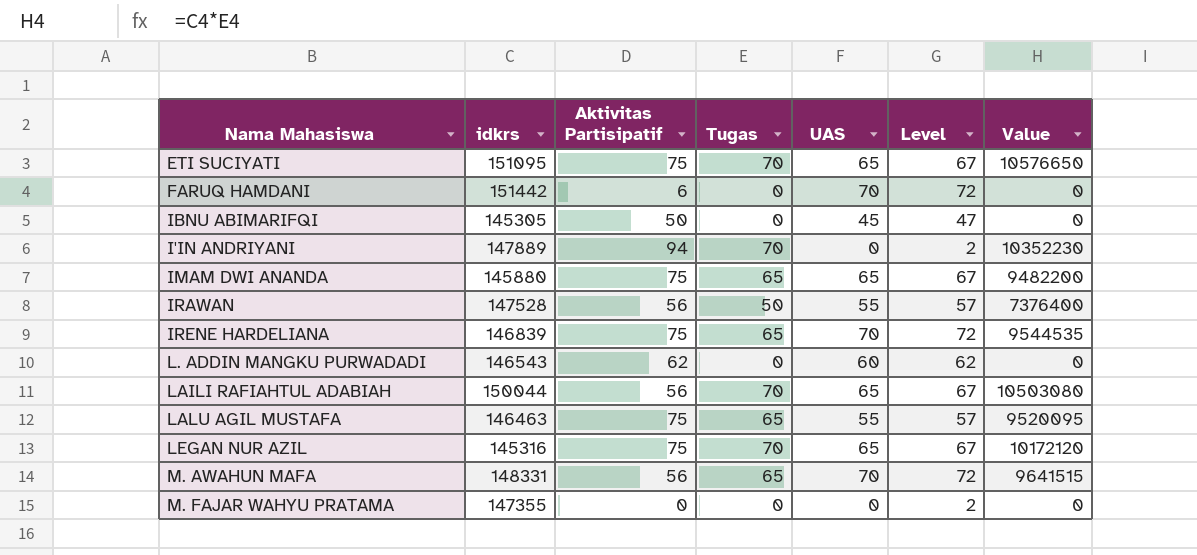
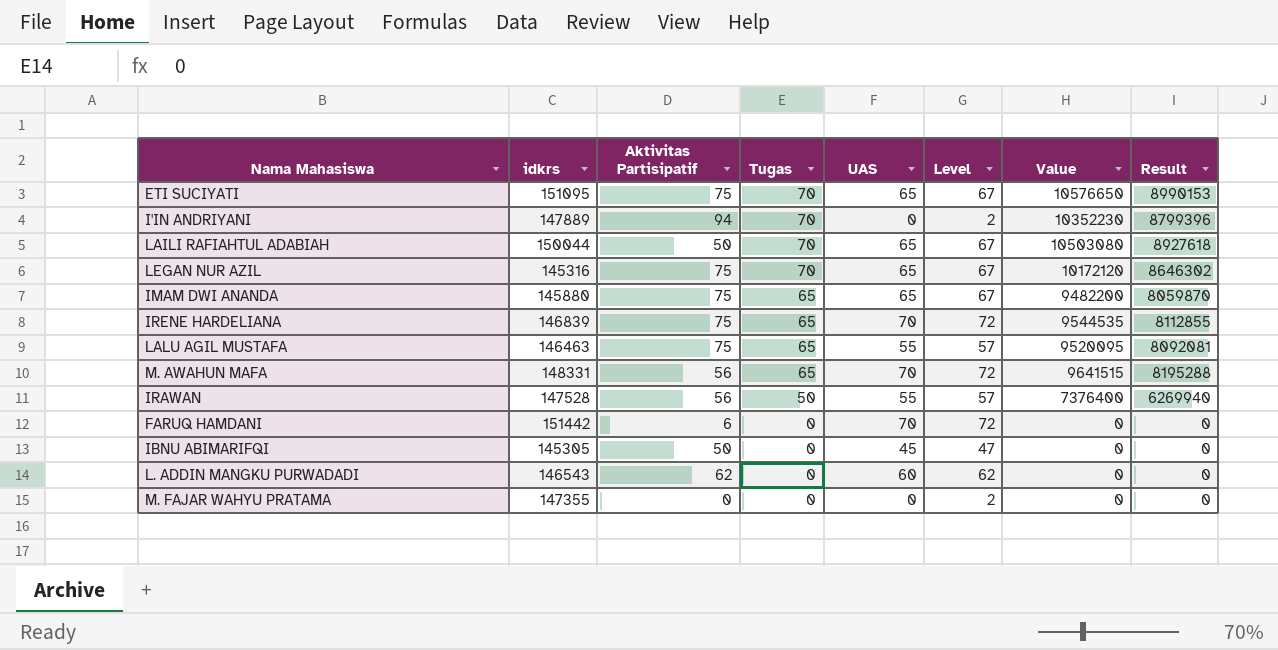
row order: none -> Tugas descending
column Result | formula: none -> [Value] * 0.85
LAILI RAFIAHTUL ADABIAH | Aktivitas Partisipatif: 56 -> 50

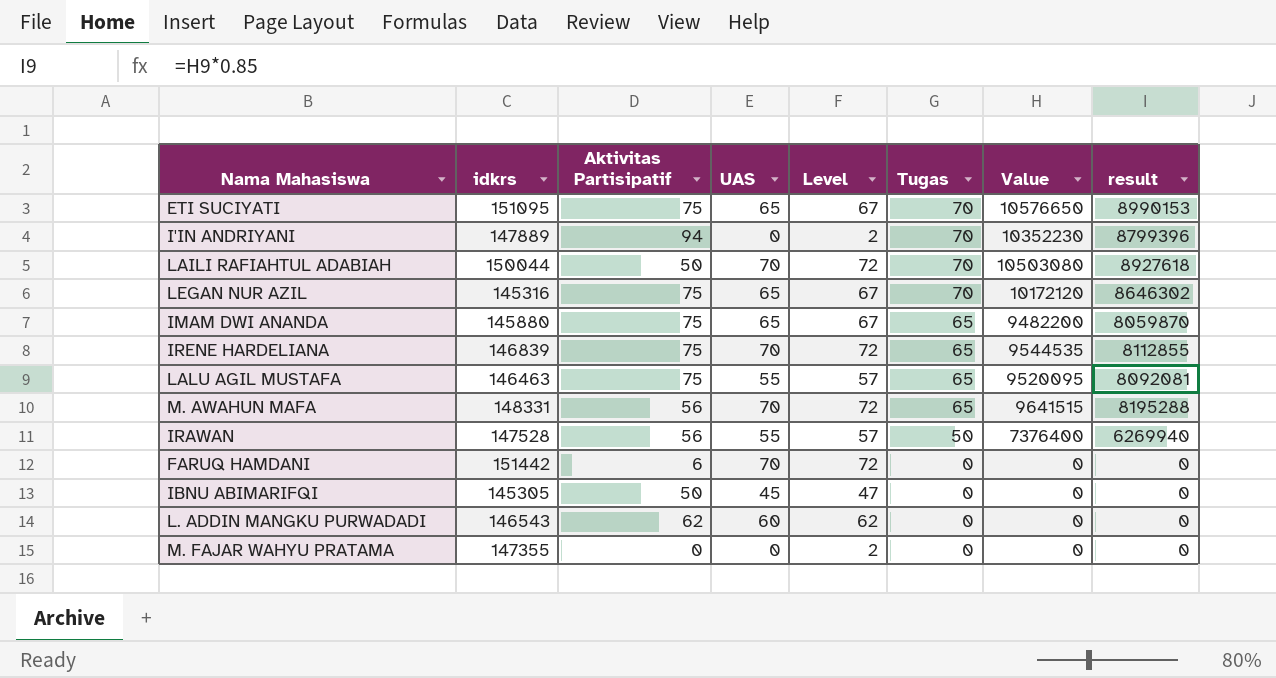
column Tugas | position: 4 -> 6
column name: Result -> result
LAILI RAFIAHTUL ADABIAH | UAS: 65 -> 70
LAILI RAFIAHTUL ADABIAH | Level: 67 -> 72

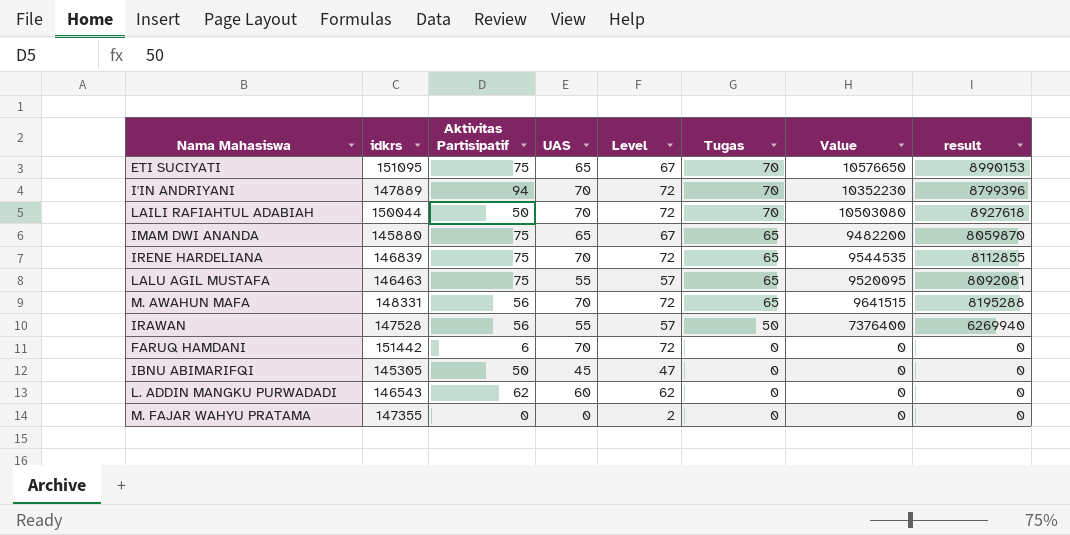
row LEGAN NUR AZIL: 145316 | 75 | 65 | 67 | 70 | 10172120 | 8646302 -> none
I'IN ANDRIYANI | UAS: 0 -> 70
I'IN ANDRIYANI | Level: 2 -> 72

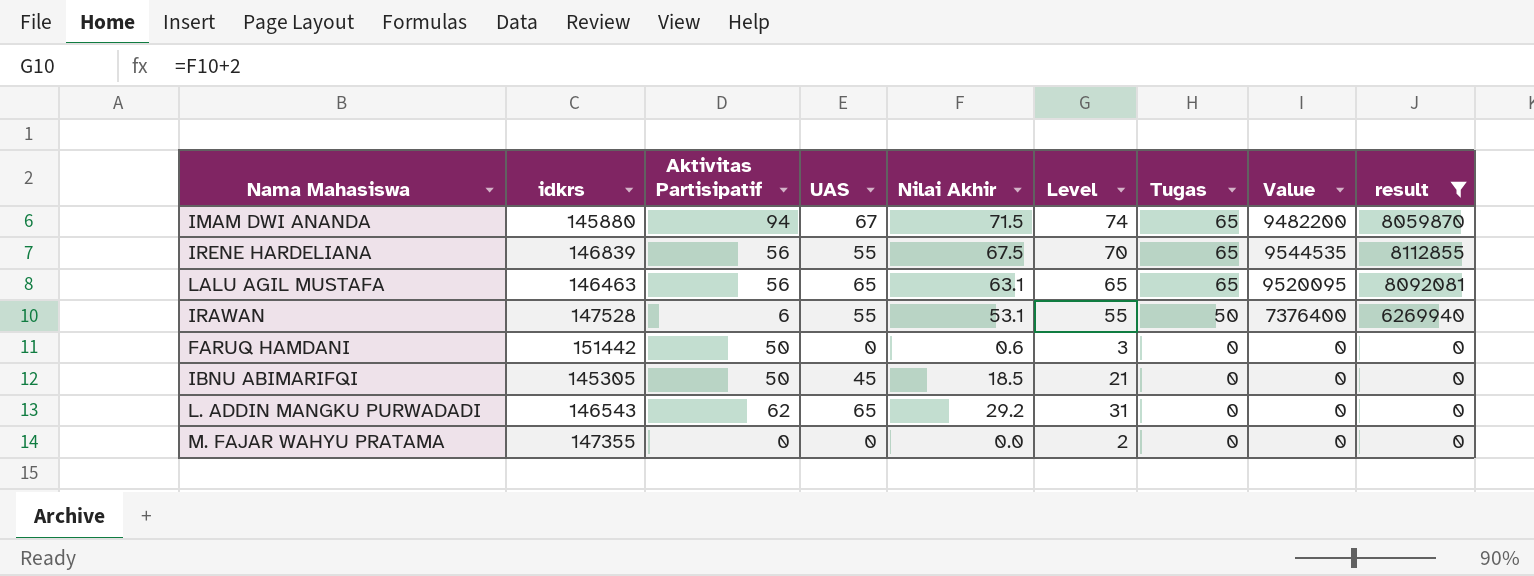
filter: none -> result <= 8112855
column Nilai Akhir | position: none -> 5
column Level | formula: [UAS] + 2 -> [Nilai Akhir] + 2
IMAM DWI ANANDA | Aktivitas Partisipatif: 75 -> 94
IMAM DWI ANANDA | UAS: 65 -> 67
IRENE HARDELIANA | Aktivitas Partisipatif: 75 -> 56
IRENE HARDELIANA | UAS: 70 -> 55
LALU AGIL MUSTAFA | Aktivitas Partisipatif: 75 -> 56
LALU AGIL MUSTAFA | UAS: 55 -> 65
IRAWAN | Aktivitas Partisipatif: 56 -> 6
FARUQ HAMDANI | Aktivitas Partisipatif: 6 -> 50
FARUQ HAMDANI | UAS: 70 -> 0
L. ADDIN MANGKU PURWADADI | UAS: 60 -> 65

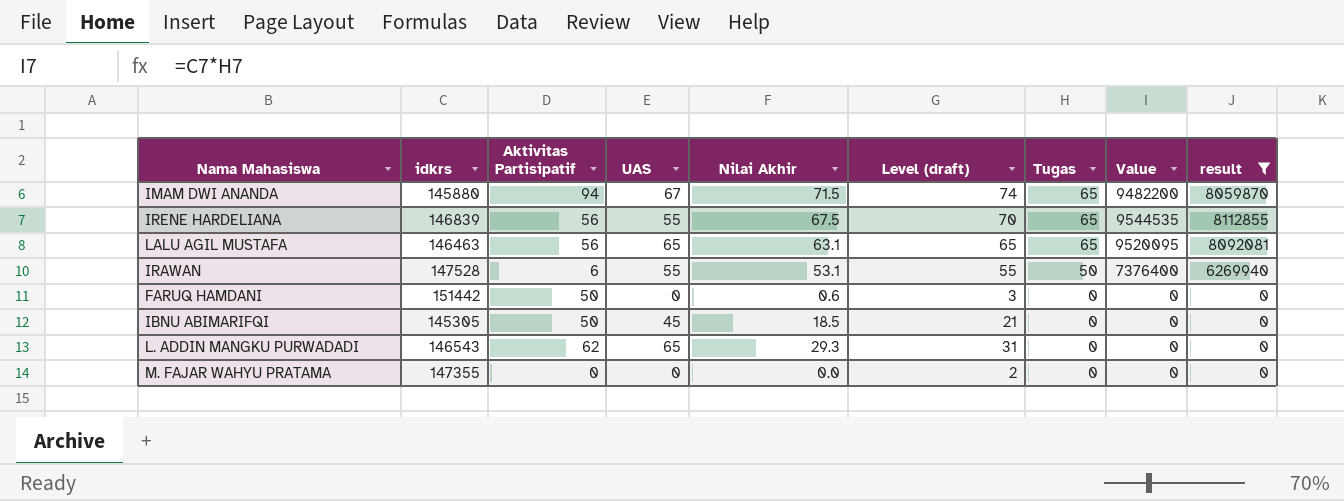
column name: Level -> Level (draft)
L. ADDIN MANGKU PURWADADI | Nilai Akhir: 29.2 -> 29.3

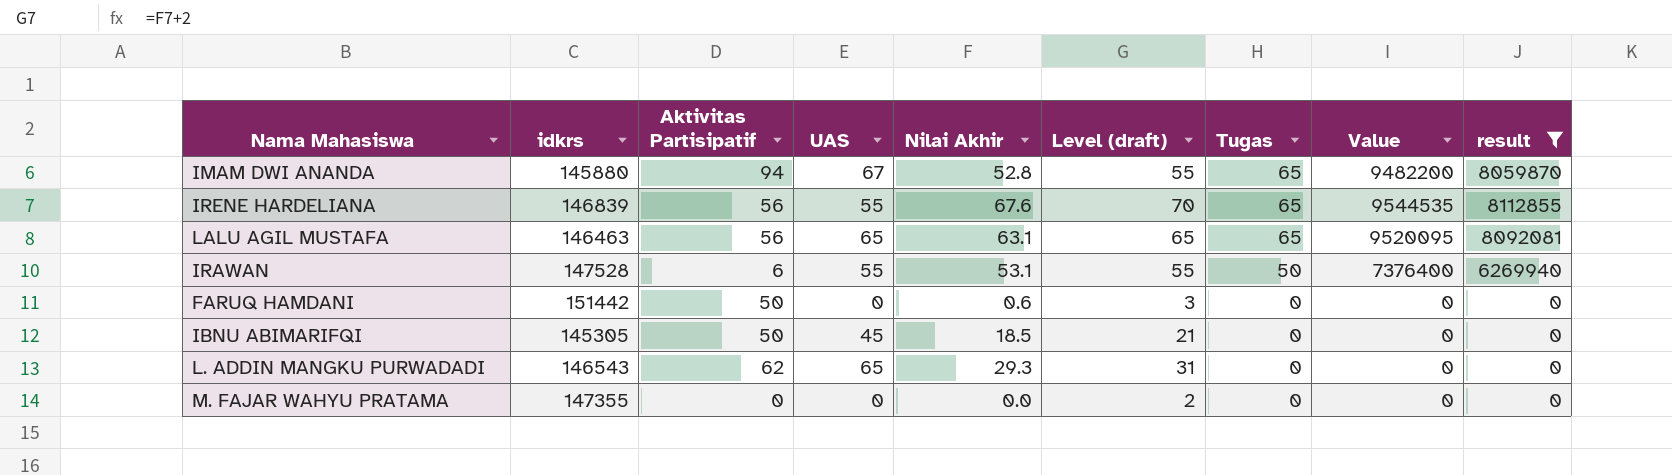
IMAM DWI ANANDA | Nilai Akhir: 71.5 -> 52.8
IMAM DWI ANANDA | Level (draft): 74 -> 55
IRENE HARDELIANA | Nilai Akhir: 67.5 -> 67.6

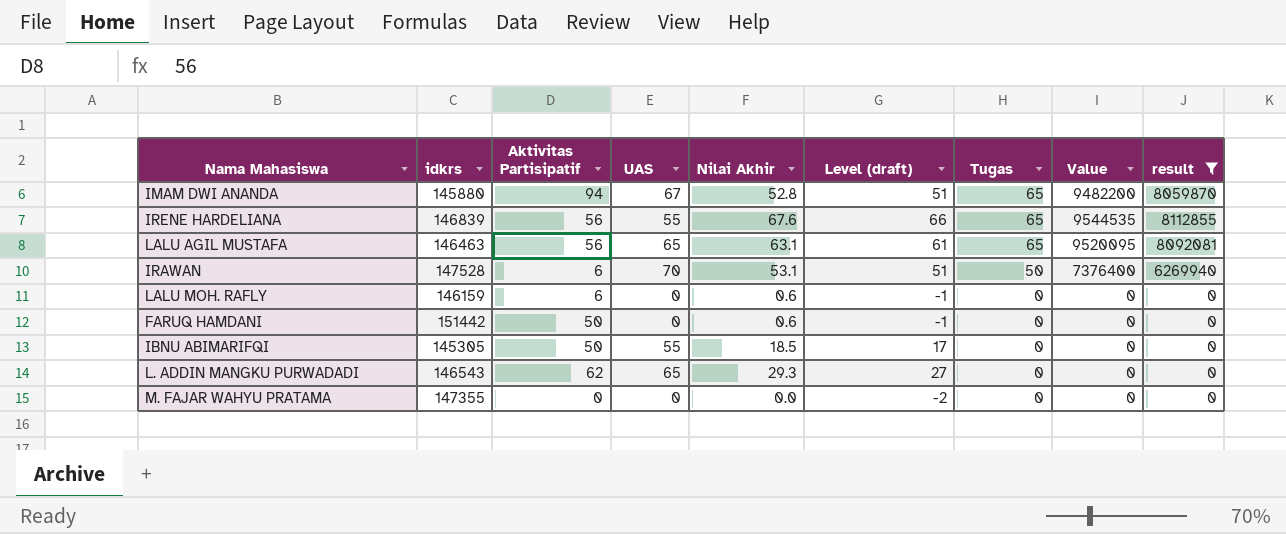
column Level (draft) | formula: [Nilai Akhir] + 2 -> [Nilai Akhir] - 2
IRAWAN | UAS: 55 -> 70
row LALU MOH. RAFLY: none -> 146159 | 6 | 0 | 0.6 | -1 | 0 | 0 | 0
IBNU ABIMARIFQI | UAS: 45 -> 55

